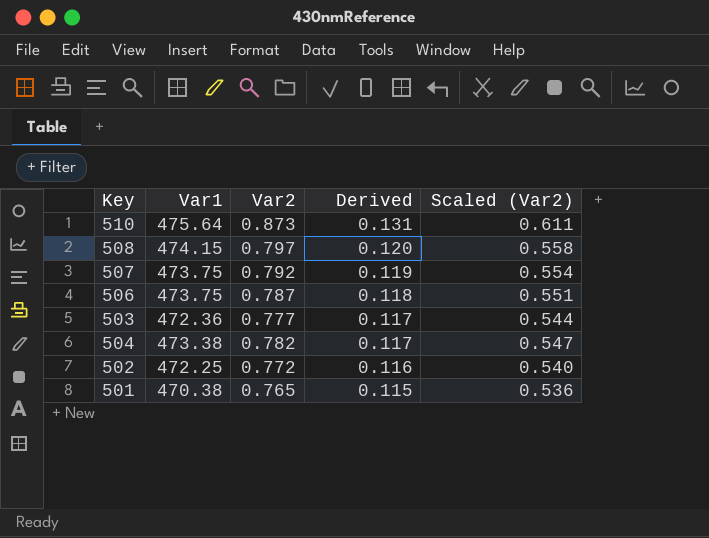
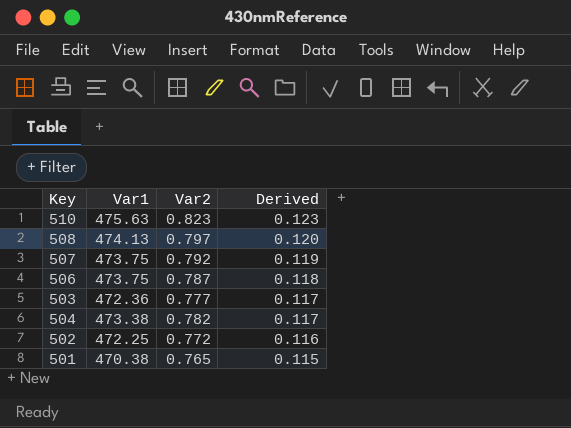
column Scaled (Var2) | formula: [Var2] * 0.7 -> none
510 | Var1: 475.64 -> 475.63
510 | Var2: 0.873 -> 0.823
510 | Derived: 0.131 -> 0.123
508 | Var1: 474.15 -> 474.13

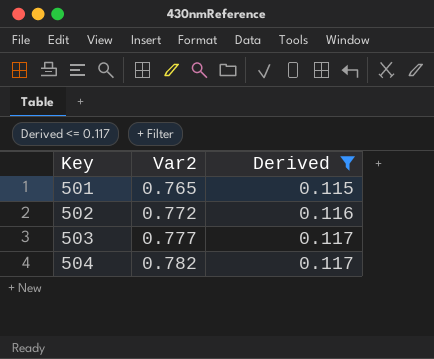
filter: none -> Derived <= 0.117
row order: Derived descending -> Key ascending
column Var1 | position: 2 -> none

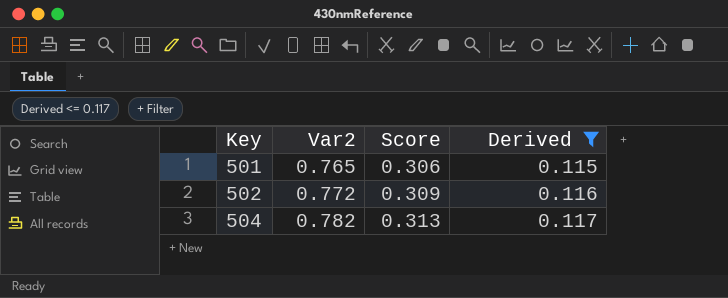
column Score | formula: none -> [Var2] * 0.4
row 503: 0.777 | 0.117 -> none

